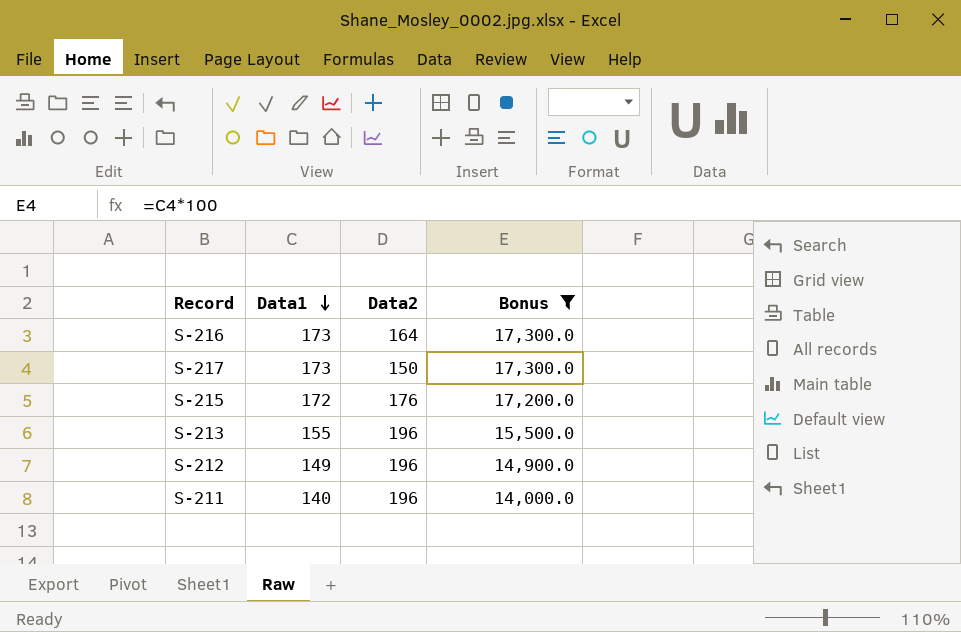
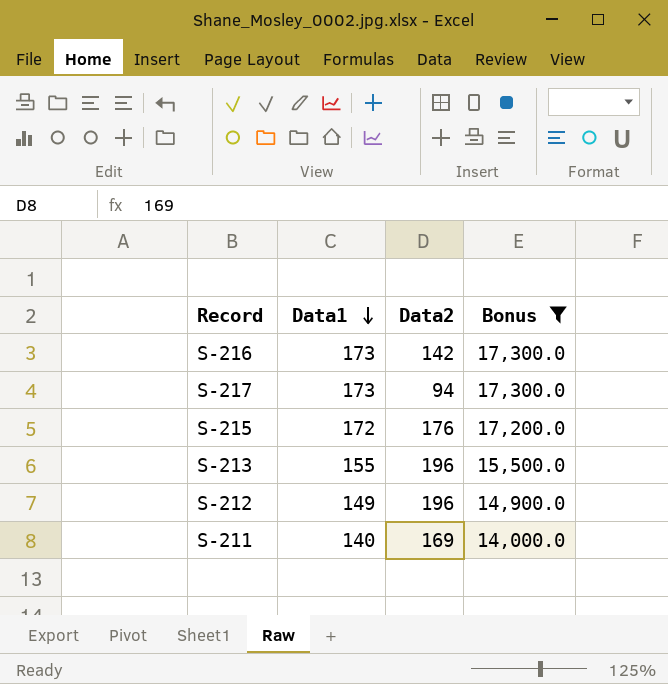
S-216 | Data2: 164 -> 142
S-217 | Data2: 150 -> 94
S-211 | Data2: 196 -> 169

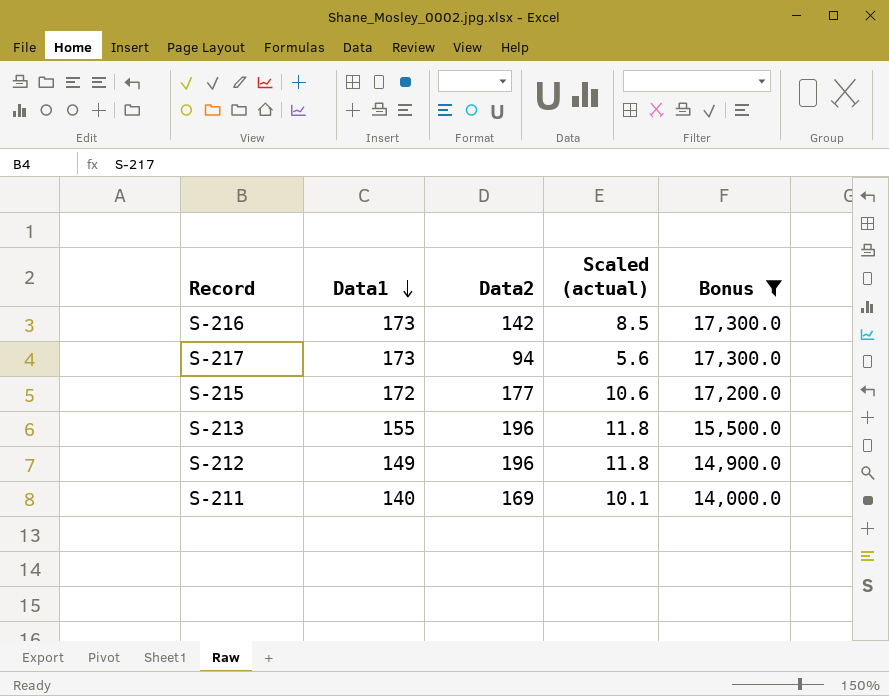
column Scaled (actual) | formula: none -> [Data2] * 0.06
S-215 | Data2: 176 -> 177

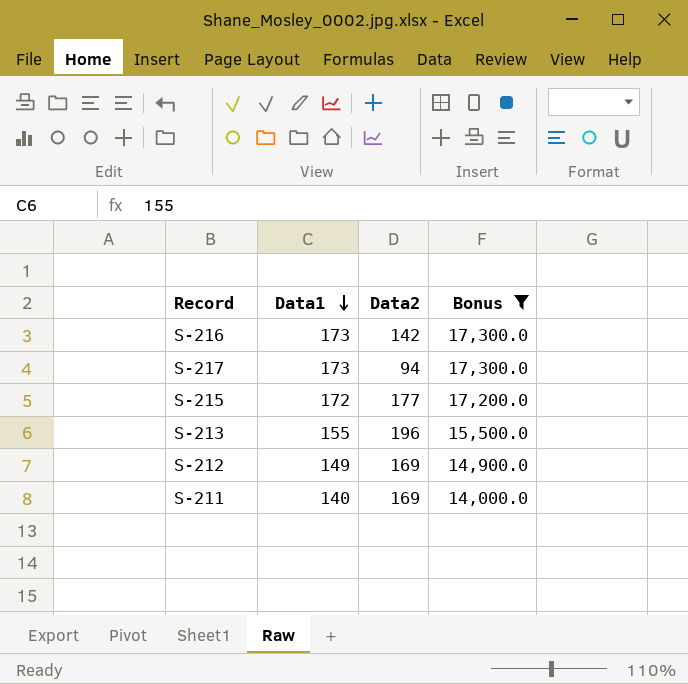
column Scaled (actual) | formula: [Data2] * 0.06 -> none
S-212 | Data2: 196 -> 169

